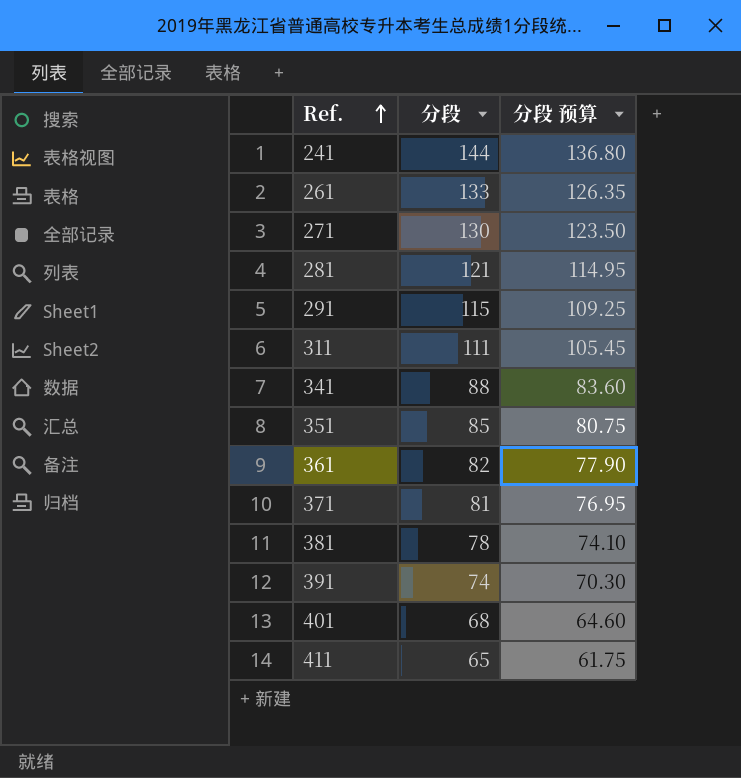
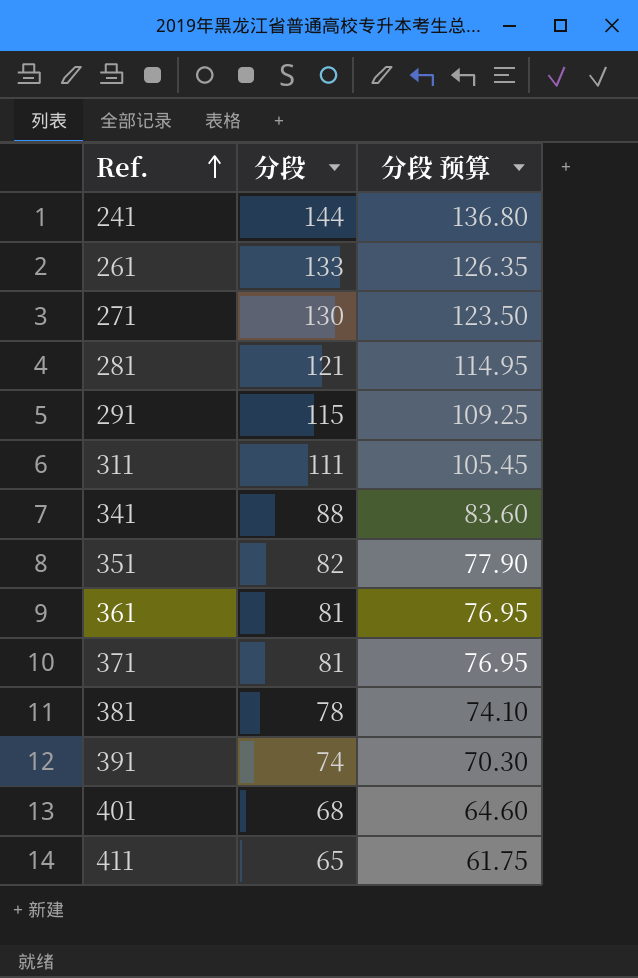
351 | 分段: 85 -> 82
351 | 分段 预算: 80.75 -> 77.90
361 | 分段: 82 -> 81
361 | 分段 预算: 77.90 -> 76.95

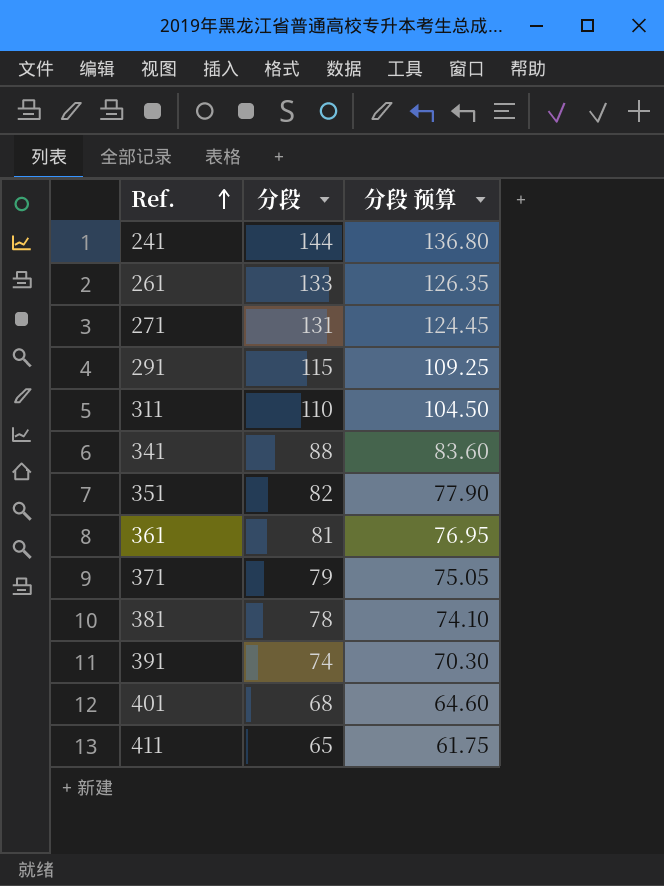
row 281: 121 | 114.95 -> none
271 | 分段: 130 -> 131
271 | 分段 预算: 123.50 -> 124.45
311 | 分段: 111 -> 110
311 | 分段 预算: 105.45 -> 104.50
371 | 分段: 81 -> 79
371 | 分段 预算: 76.95 -> 75.05

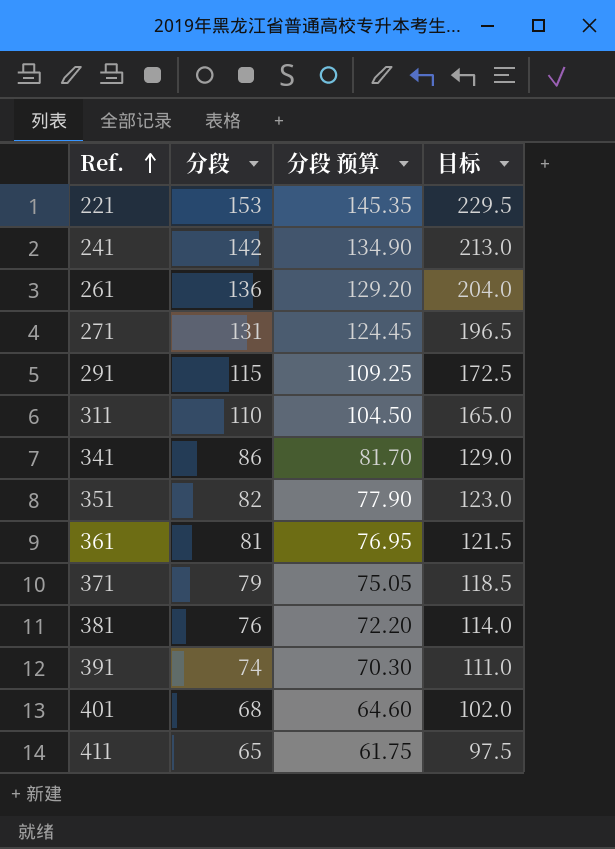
column 目标 | formula: none -> [分段] * 1.5
row 221: none -> 153 | 145.35 | 229.5
241 | 分段: 144 -> 142
241 | 分段 预算: 136.80 -> 134.90
261 | 分段: 133 -> 136
261 | 分段 预算: 126.35 -> 129.20
341 | 分段: 88 -> 86
341 | 分段 预算: 83.60 -> 81.70
381 | 分段: 78 -> 76
381 | 分段 预算: 74.10 -> 72.20

